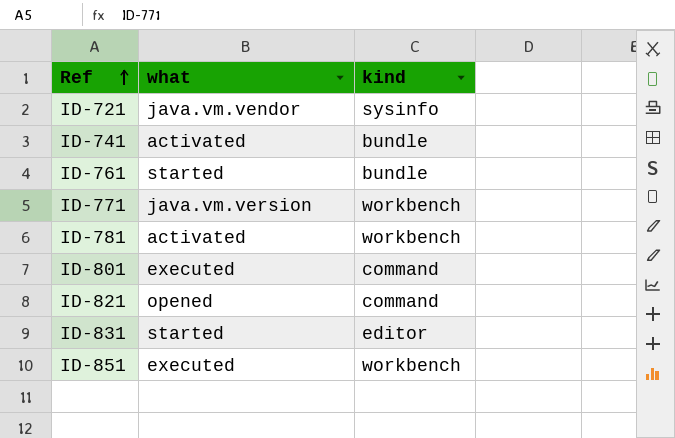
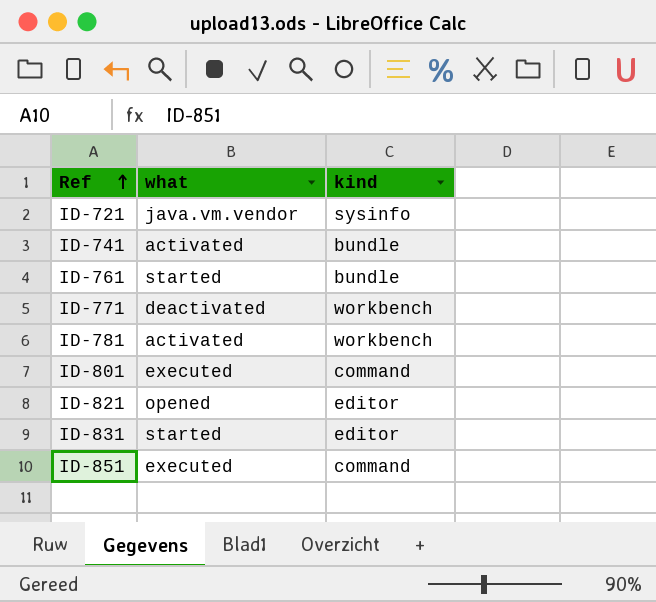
ID-771 | what: java.vm.version -> deactivated
ID-821 | kind: command -> editor
ID-851 | kind: workbench -> command

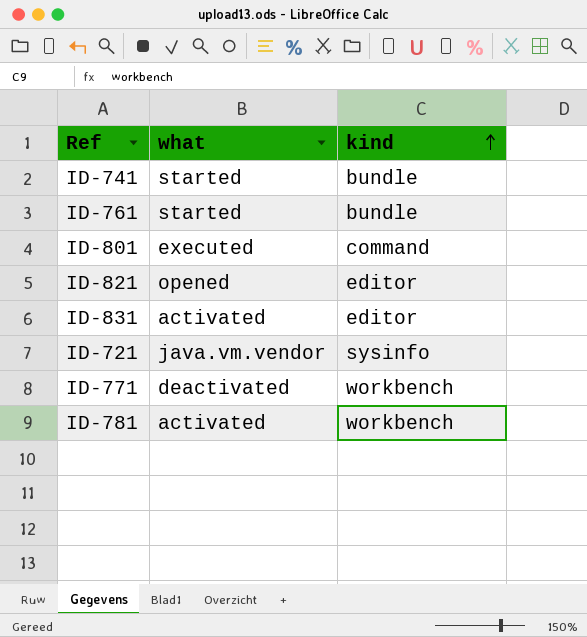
row order: Ref ascending -> kind ascending
row ID-851: executed | command -> none
ID-741 | what: activated -> started
ID-831 | what: started -> activated

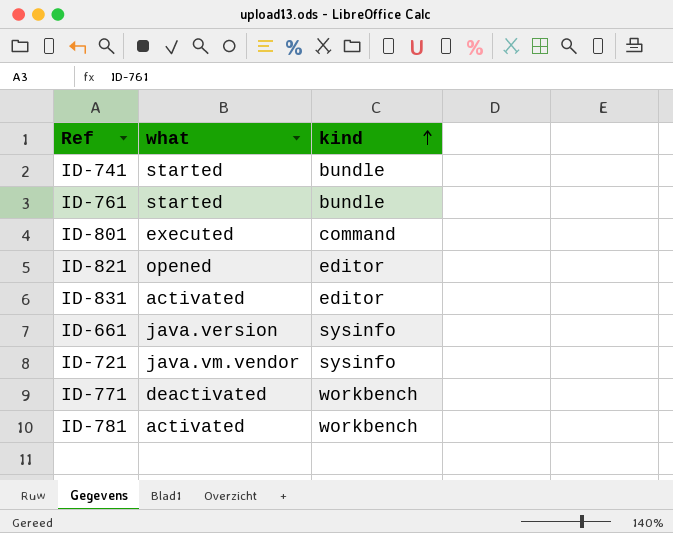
row ID-661: none -> java.version | sysinfo

